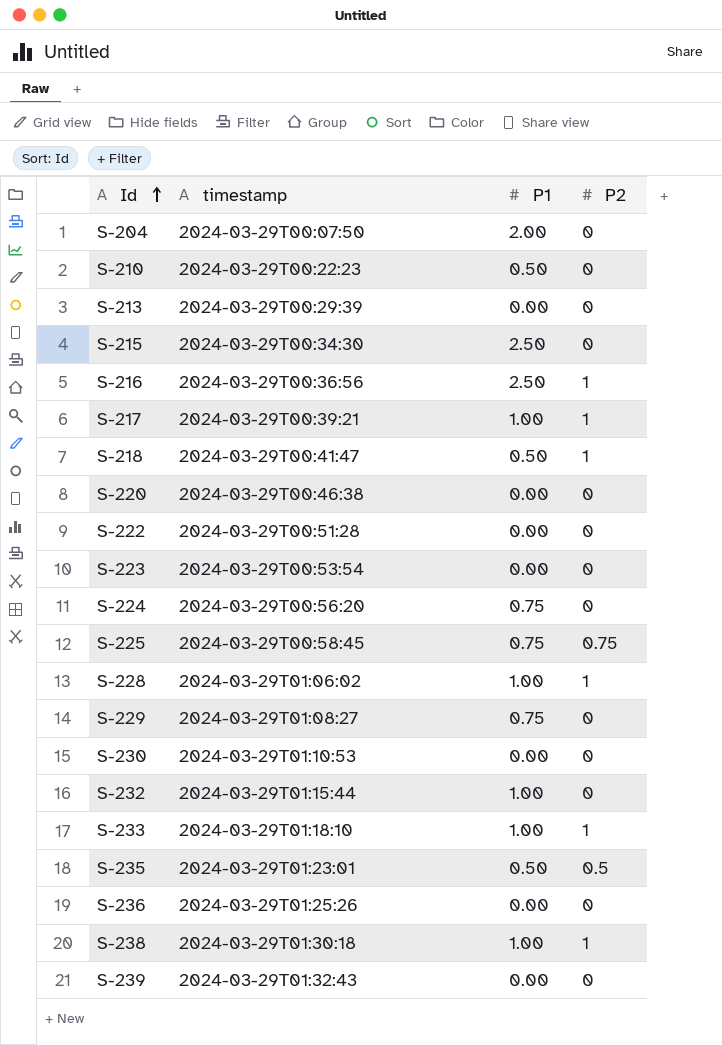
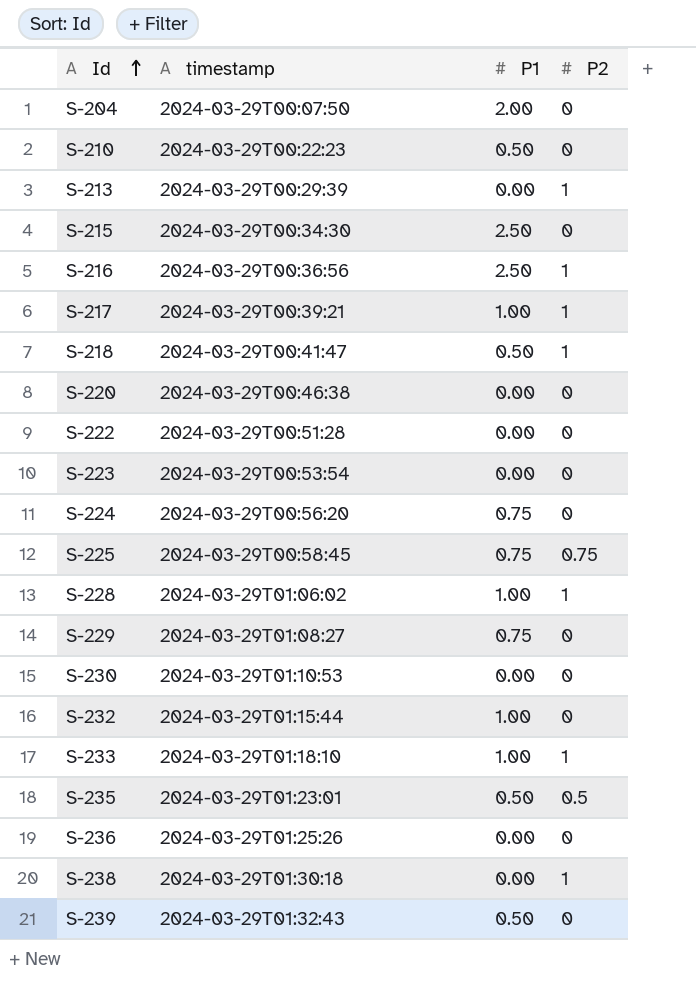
S-213 | P2: 0 -> 1
S-238 | P1: 1.00 -> 0.00
S-239 | P1: 0.00 -> 0.50

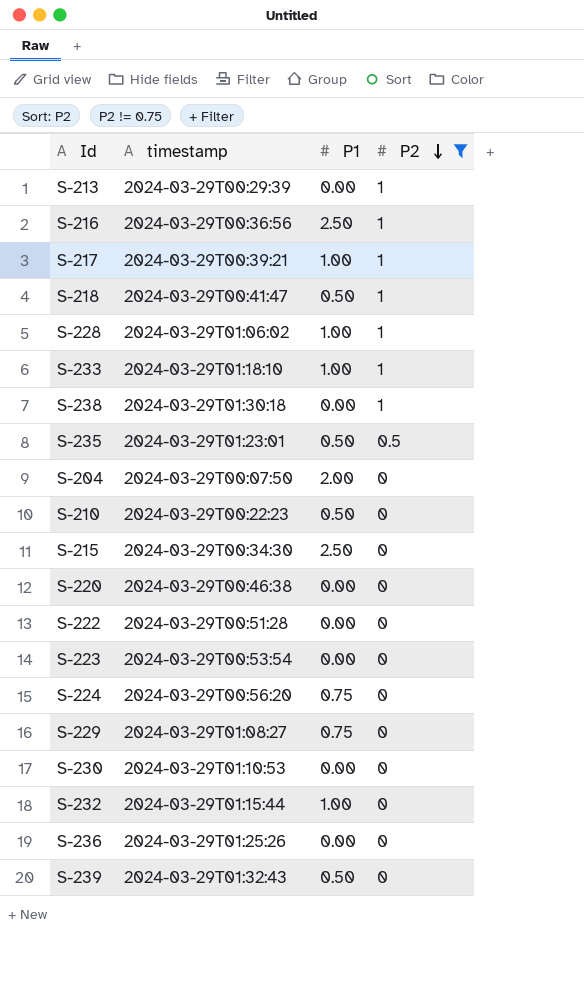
filter: none -> P2 != 0.75
row order: Id ascending -> P2 descending

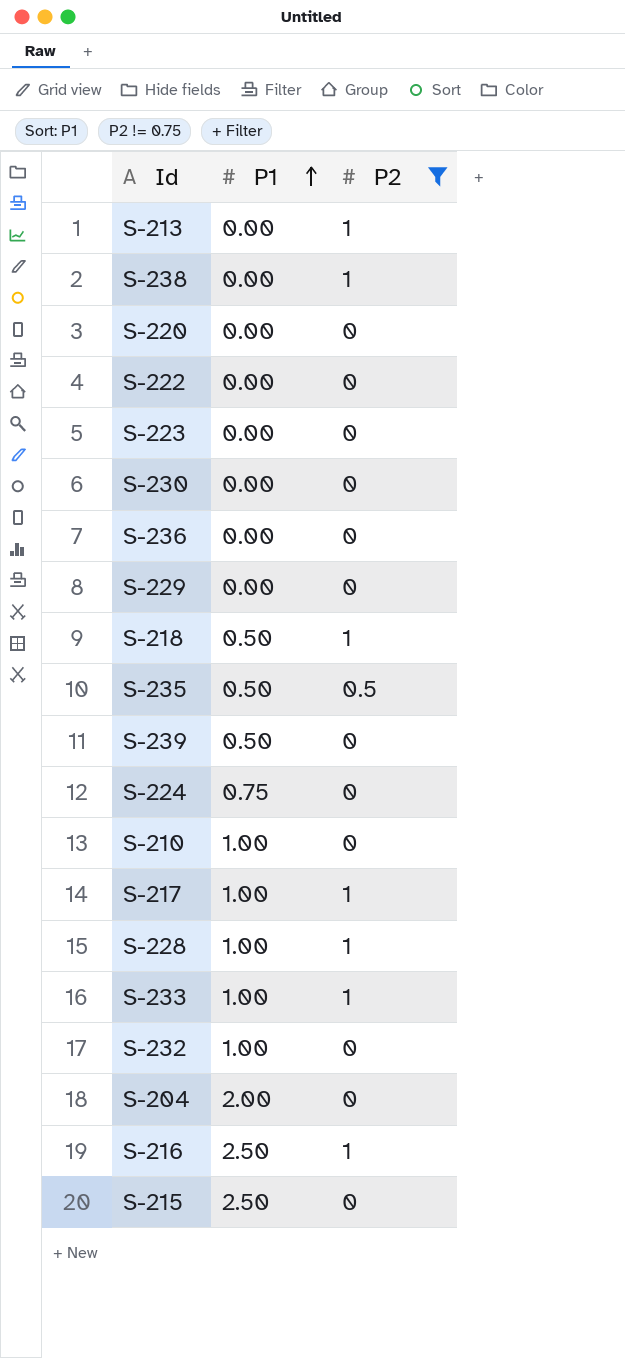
row order: P2 descending -> P1 ascending
column timestamp | position: 2 -> none
S-229 | P1: 0.75 -> 0.00
S-210 | P1: 0.50 -> 1.00

